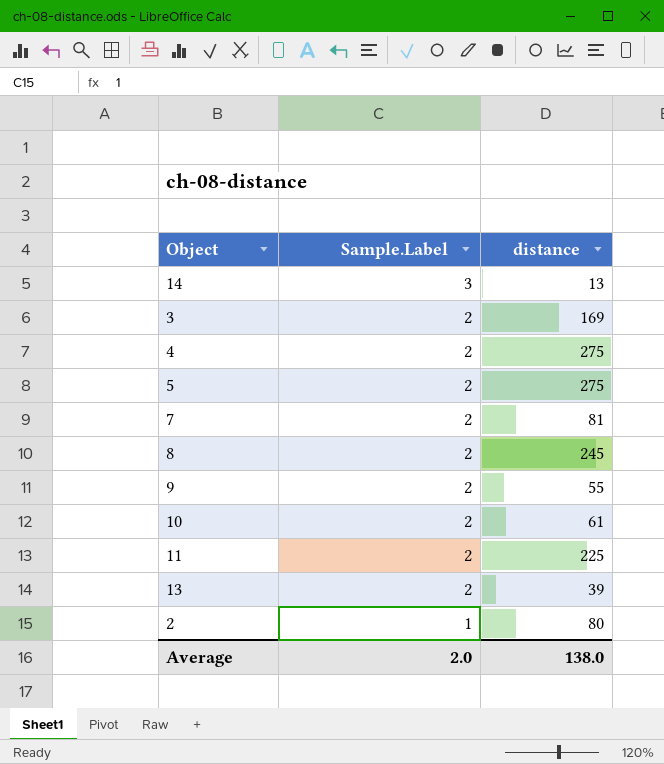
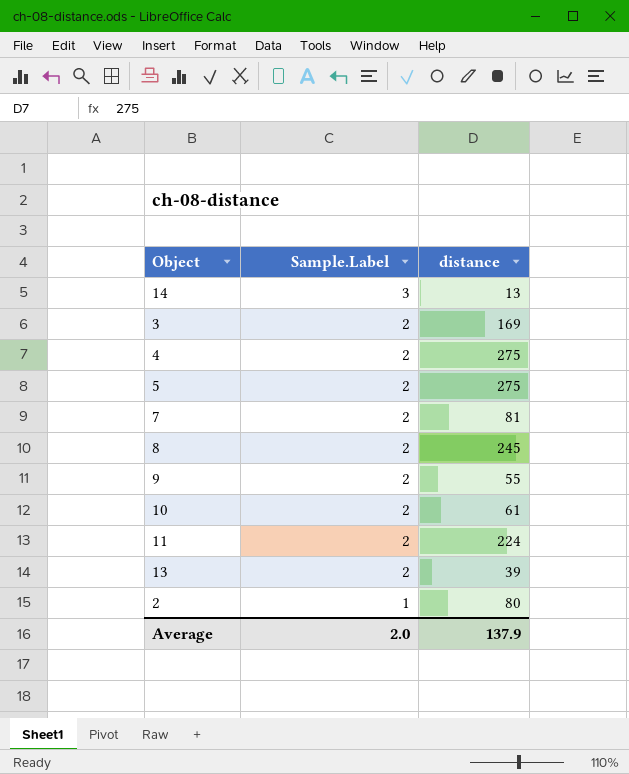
11 | distance: 225 -> 224
Average | distance: 138.0 -> 137.9

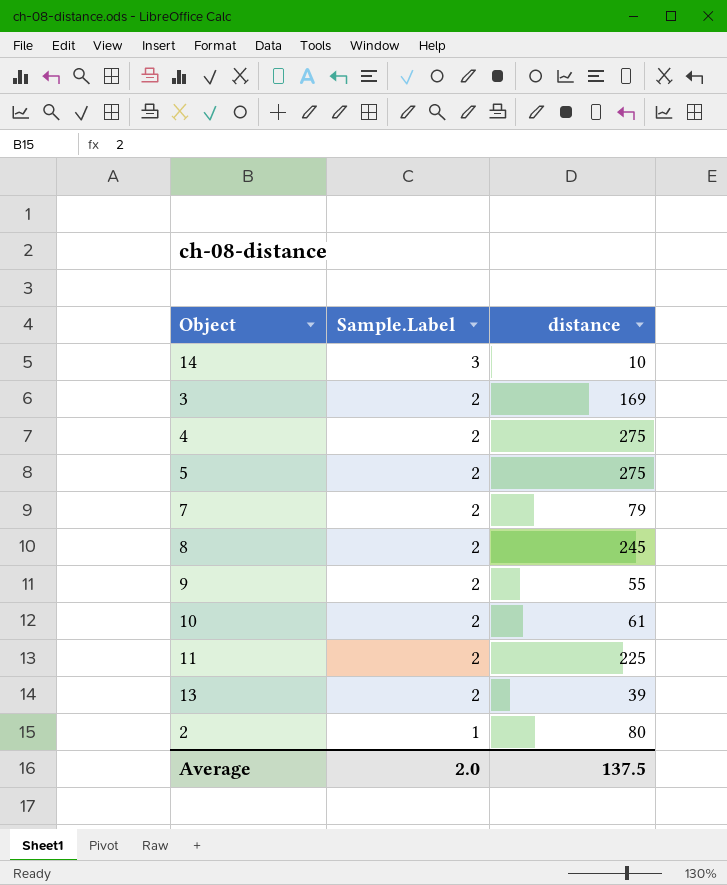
14 | distance: 13 -> 10
7 | distance: 81 -> 79
11 | distance: 224 -> 225
Average | distance: 137.9 -> 137.5

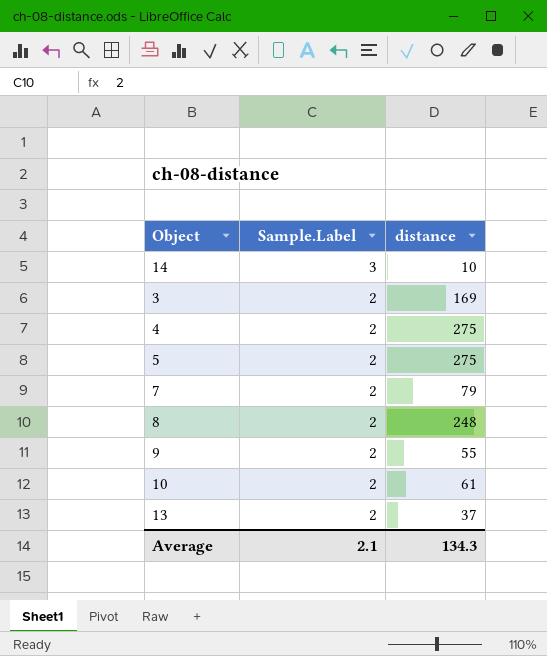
row 11: 2 | 225 -> none
row 2: 1 | 80 -> none
8 | distance: 245 -> 248
13 | distance: 39 -> 37
Average | Sample.Label: 2.0 -> 2.1
Average | distance: 137.5 -> 134.3

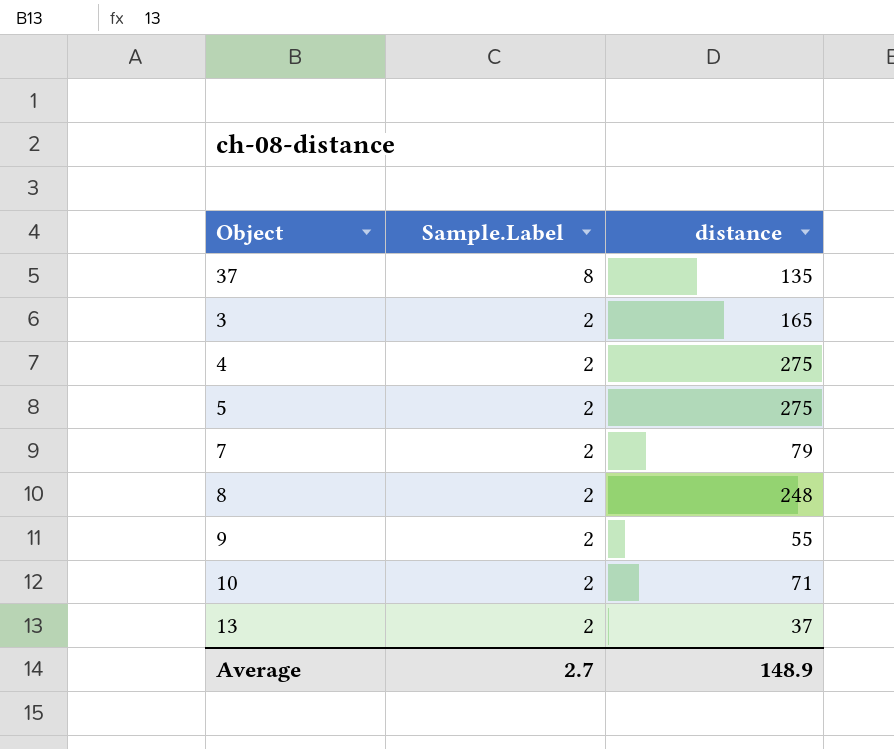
row 14: 3 | 10 -> none
row 37: none -> 8 | 135
3 | distance: 169 -> 165
10 | distance: 61 -> 71
Average | Sample.Label: 2.1 -> 2.7
Average | distance: 134.3 -> 148.9

